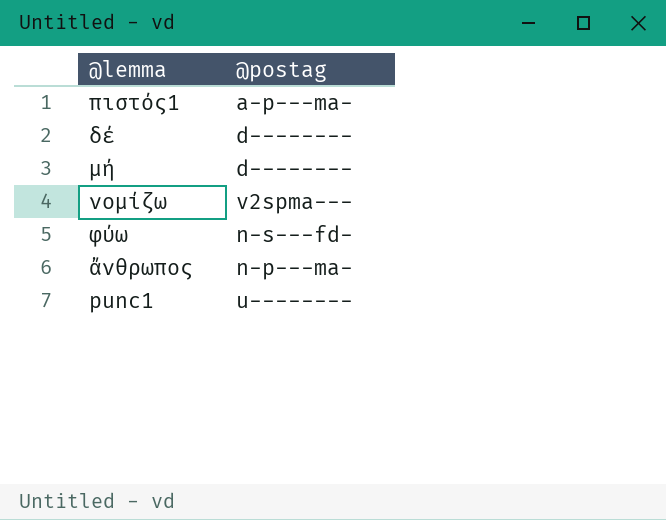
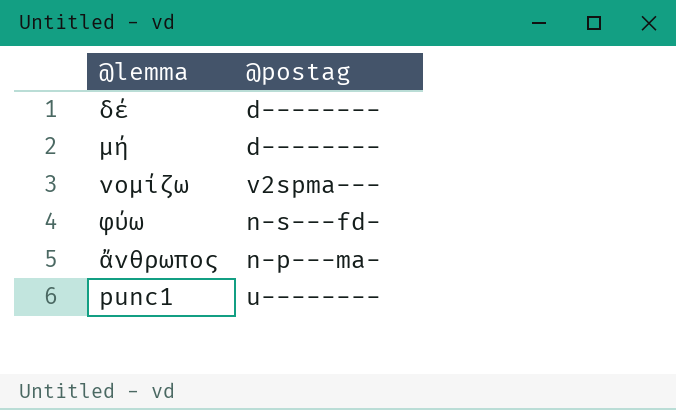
row πιστός1: a-p---ma- -> none

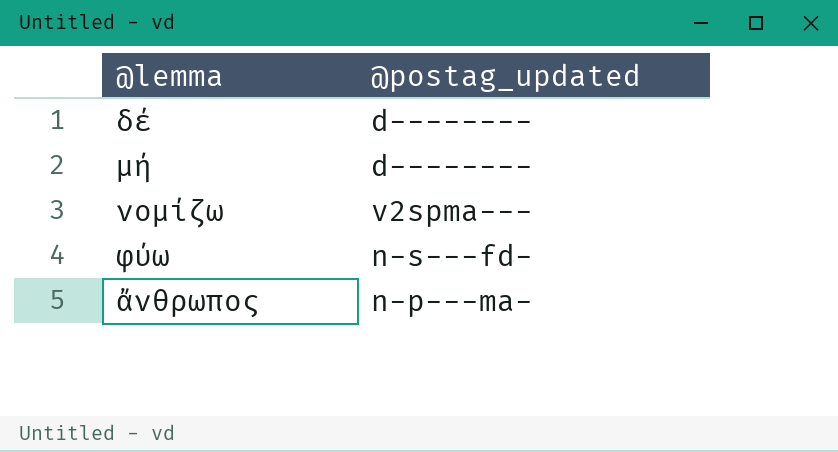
column name: @postag -> @postag_updated
row punc1: u-------- -> none

